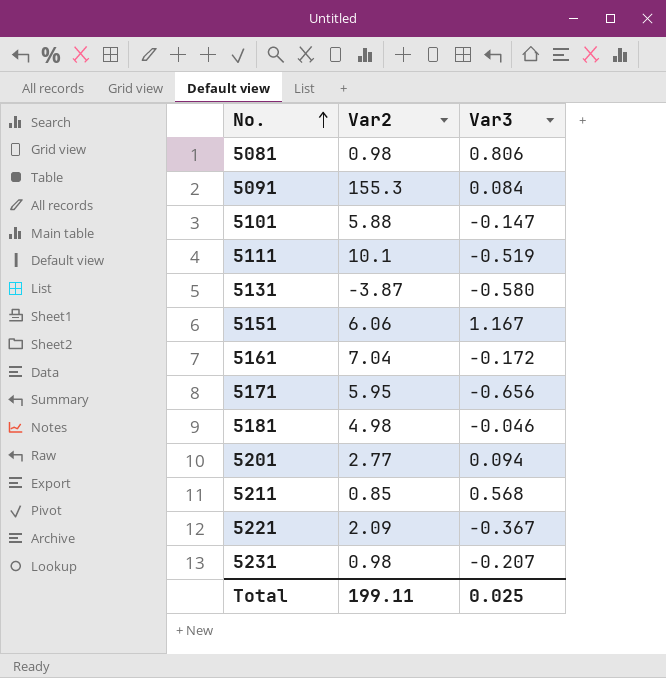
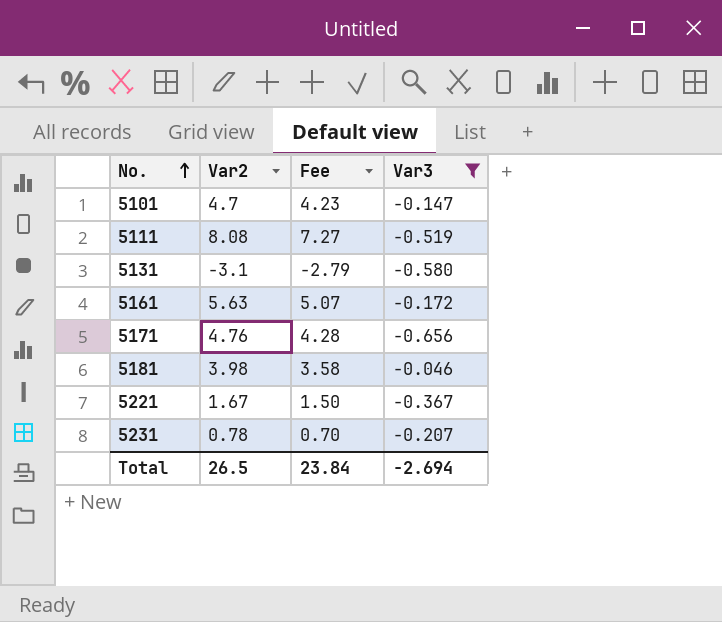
filter: none -> Var3 <= -0.046
column Fee | formula: none -> [Var2] * 0.9
5101 | Var2: 5.88 -> 4.7
5111 | Var2: 10.1 -> 8.08
5131 | Var2: -3.87 -> -3.1
5161 | Var2: 7.04 -> 5.63
5171 | Var2: 5.95 -> 4.76
5181 | Var2: 4.98 -> 3.98
5221 | Var2: 2.09 -> 1.67
5231 | Var2: 0.98 -> 0.78
Total | Var2: 199.11 -> 26.5
Total | Var3: 0.025 -> -2.694

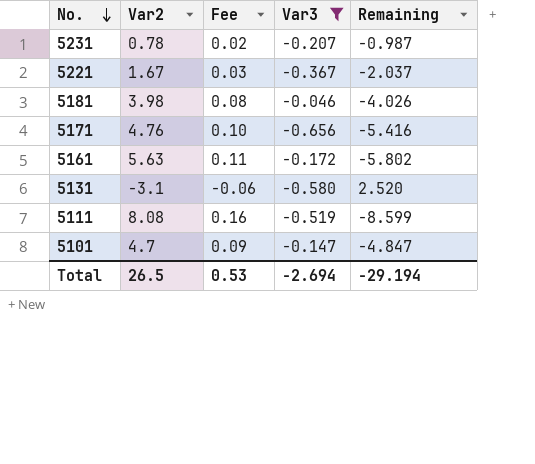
row order: No. ascending -> No. descending
column Fee | formula: [Var2] * 0.9 -> [Var2] * 0.02
column Remaining | formula: none -> [Var3] - [Var2]
Total | Fee: 23.84 -> 0.53

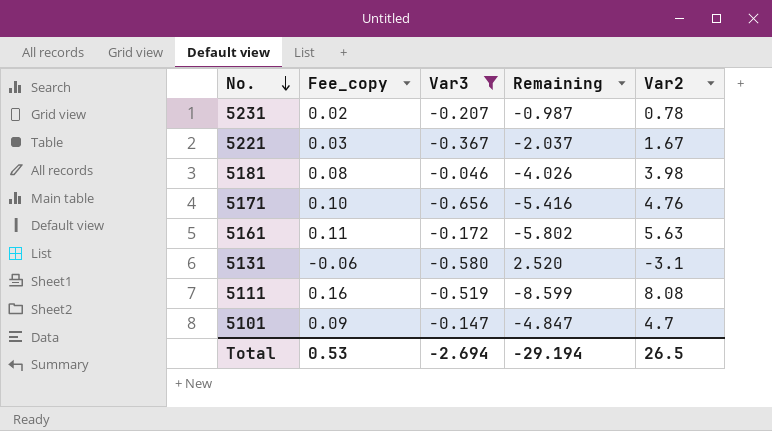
column name: Fee -> Fee_copy
column Var2 | position: 2 -> 5

